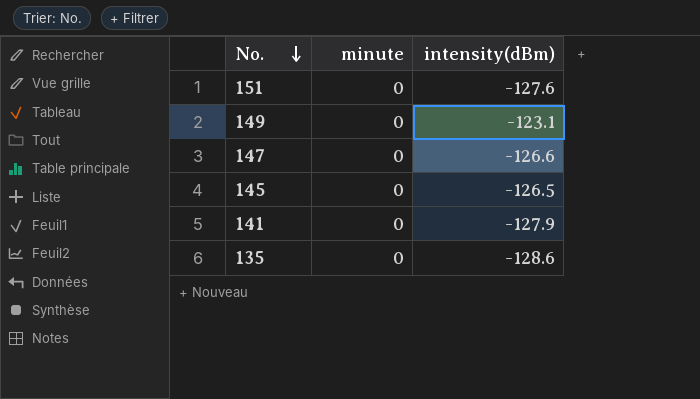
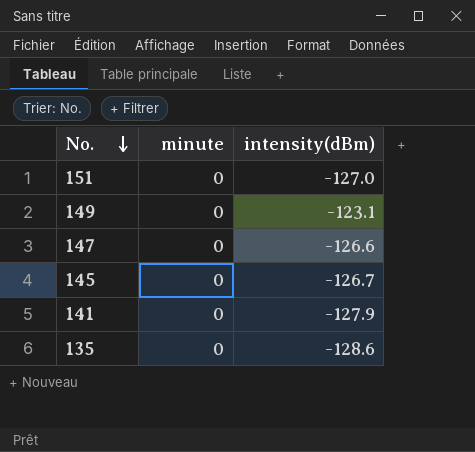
151 | intensity(dBm): -127.6 -> -127.0
145 | intensity(dBm): -126.5 -> -126.7

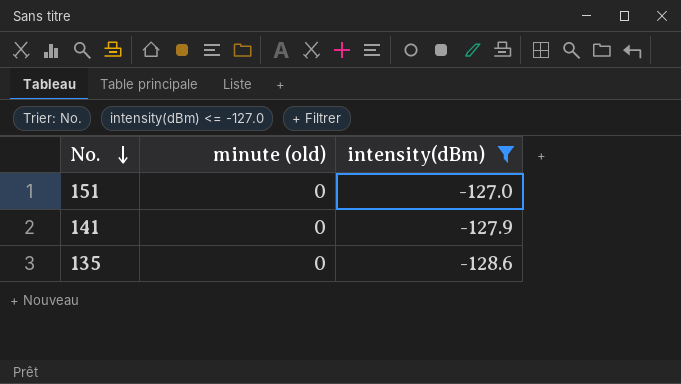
filter: none -> intensity(dBm) <= -127.0
column name: minute -> minute (old)

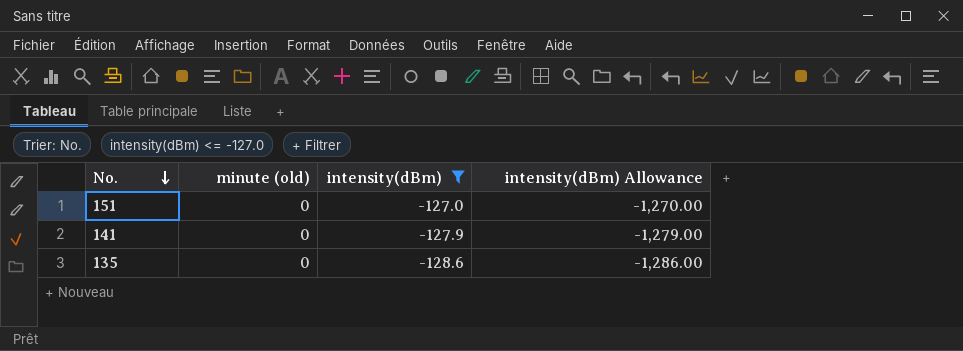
column intensity(dBm) Allowance | formula: none -> [intensity(dBm)] * 10

